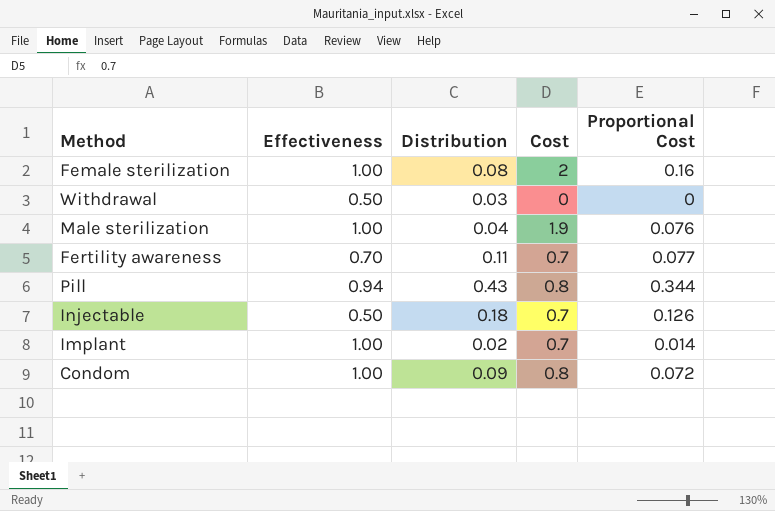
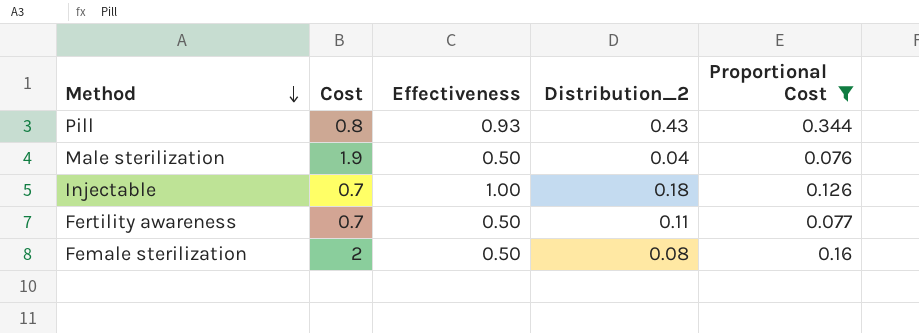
filter: none -> Proportional Cost >= 0.076
row order: none -> Method descending
column Cost | position: 4 -> 2
column name: Distribution -> Distribution_2
Pill | Effectiveness: 0.94 -> 0.93
Male sterilization | Effectiveness: 1.00 -> 0.50
Injectable | Effectiveness: 0.50 -> 1.00
Fertility awareness | Effectiveness: 0.70 -> 0.50
Female sterilization | Effectiveness: 1.00 -> 0.50

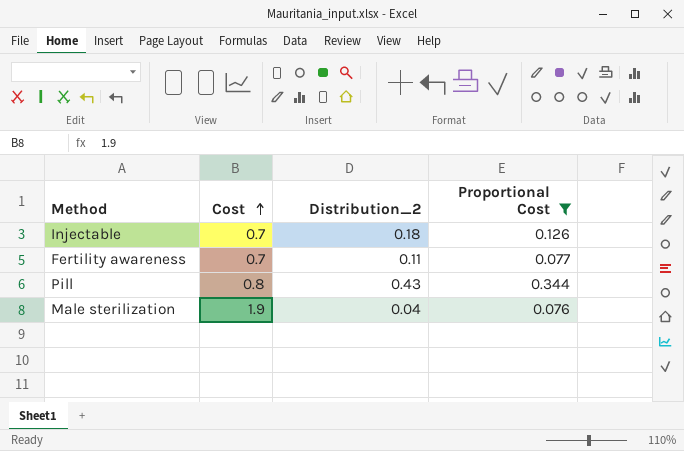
row order: Method descending -> Cost ascending
column Effectiveness | position: 3 -> none
row Female sterilization: 2 | 0.50 | 0.08 | 0.16 -> none

